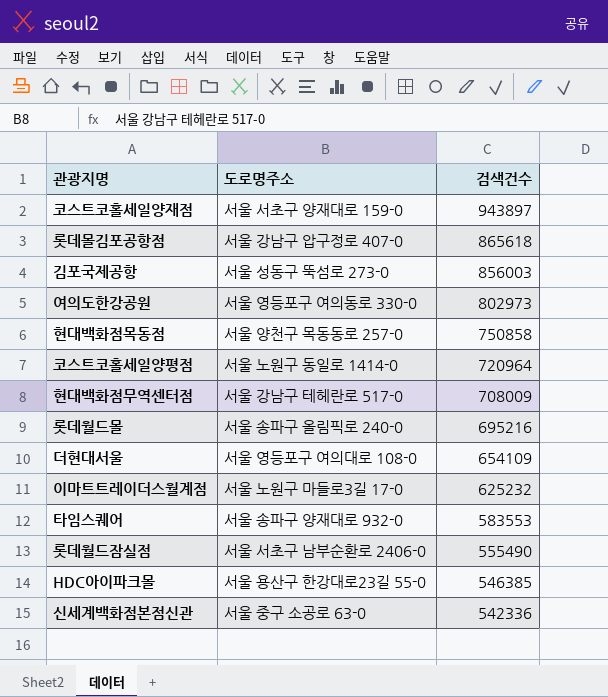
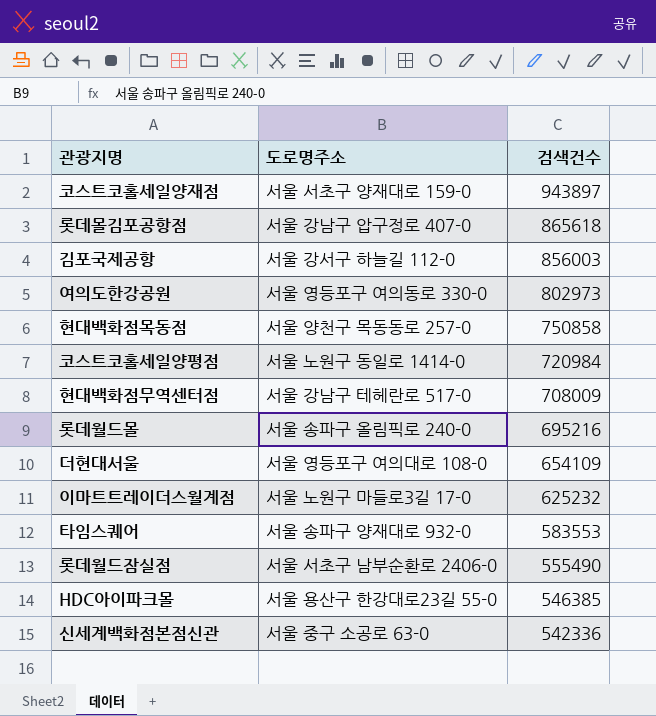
김포국제공항 | 도로명주소: 서울 성동구 뚝섬로 273-0 -> 서울 강서구 하늘길 112-0
코스트코홀세일양평점 | 검색건수: 720964 -> 720984

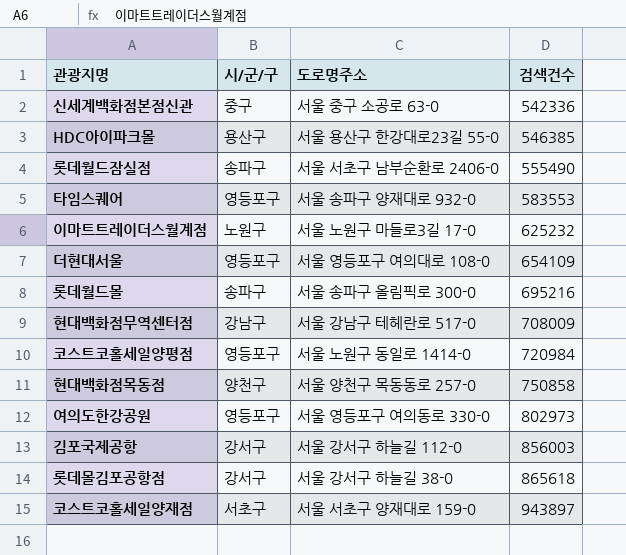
row order: 검색건수 descending -> 검색건수 ascending
column 시/군/구 | position: none -> 2
롯데월드몰 | 도로명주소: 서울 송파구 올림픽로 240-0 -> 서울 송파구 올림픽로 300-0
롯데몰김포공항점 | 도로명주소: 서울 강남구 압구정로 407-0 -> 서울 강서구 하늘길 38-0

